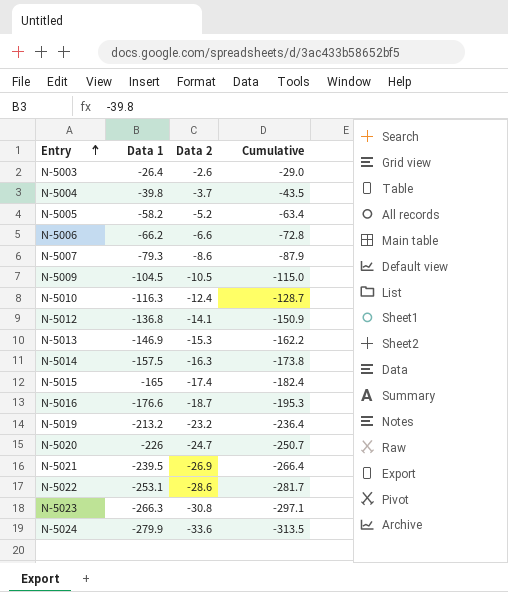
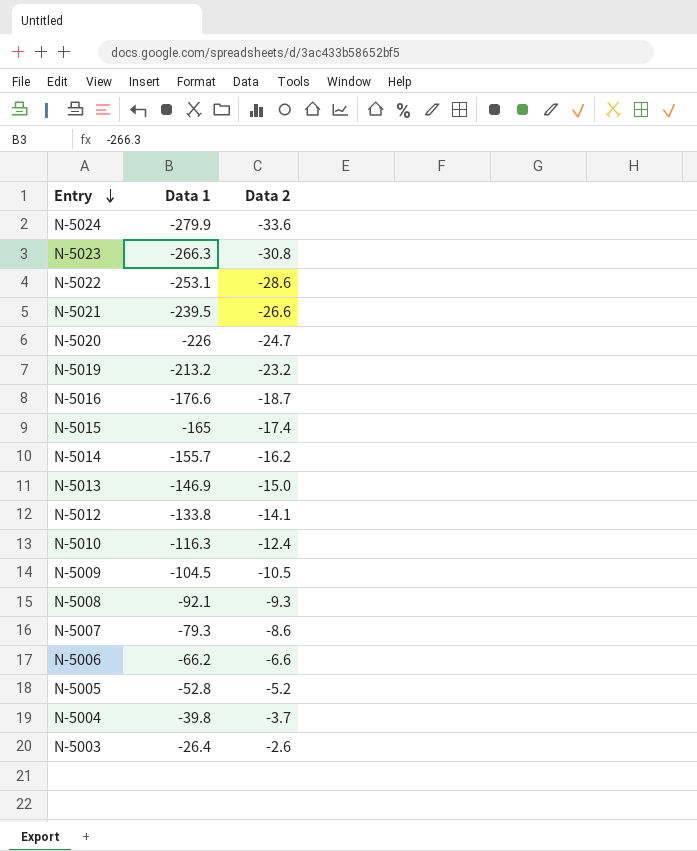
row order: Entry ascending -> Entry descending
column Cumulative | formula: [Data 1] + [Data 2] -> none
N-5021 | Data 2: -26.9 -> -26.6
N-5014 | Data 1: -157.5 -> -155.7
N-5014 | Data 2: -16.3 -> -16.2
N-5013 | Data 2: -15.3 -> -15.0
N-5012 | Data 1: -136.8 -> -133.8
row N-5008: none -> -92.1 | -9.3
N-5005 | Data 1: -58.2 -> -52.8

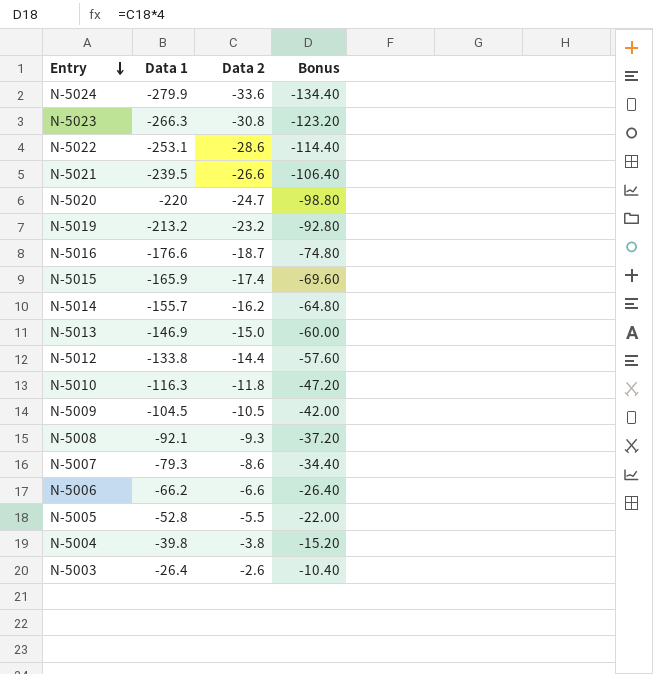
column Bonus | formula: none -> [Data 2] * 4
N-5020 | Data 1: -226 -> -220
N-5015 | Data 1: -165 -> -165.9
N-5012 | Data 2: -14.1 -> -14.4
N-5010 | Data 2: -12.4 -> -11.8
N-5005 | Data 2: -5.2 -> -5.5
N-5004 | Data 2: -3.7 -> -3.8

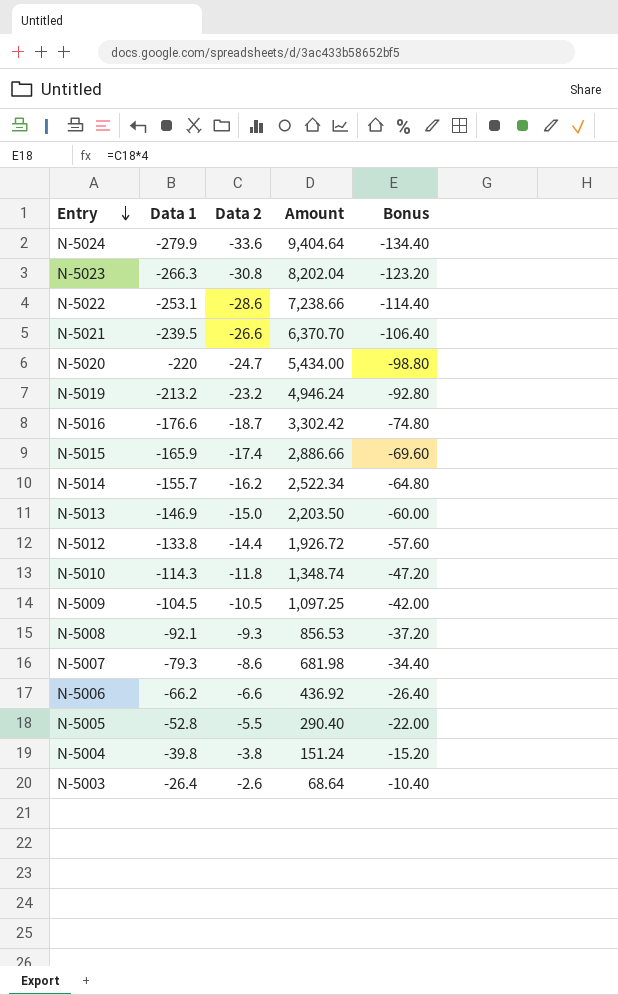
column Amount | formula: none -> [Data 1] * [Data 2]
N-5010 | Data 1: -116.3 -> -114.3

